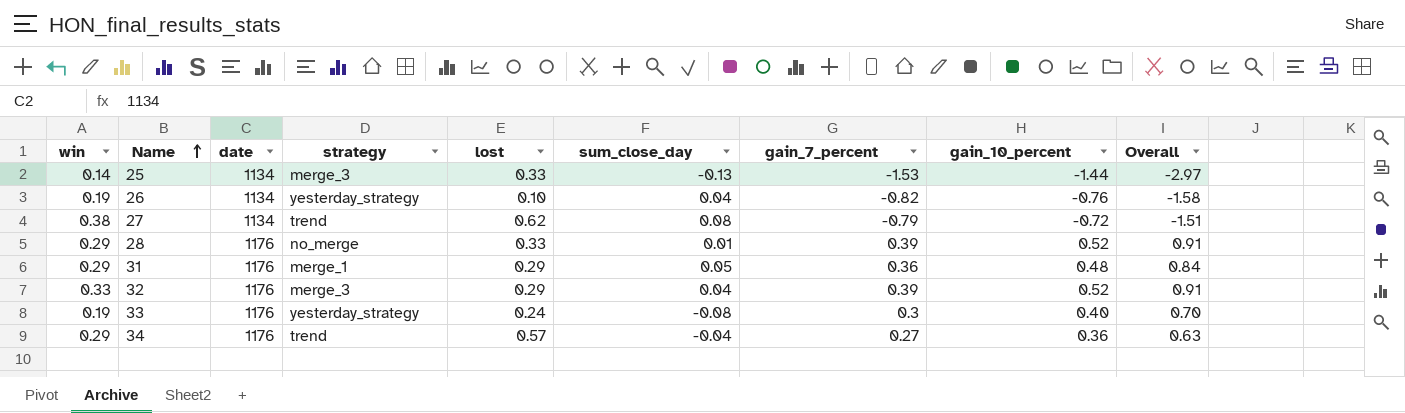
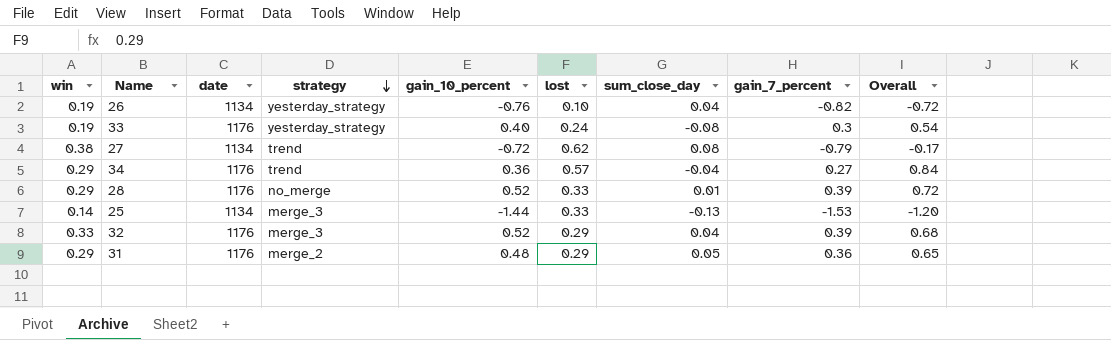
row order: Name ascending -> strategy descending
column gain_10_percent | position: 8 -> 5
column Overall | formula: [gain_7_percent] + [gain_10_percent] -> [lost] + [gain_7_percent]
31 | strategy: merge_1 -> merge_2

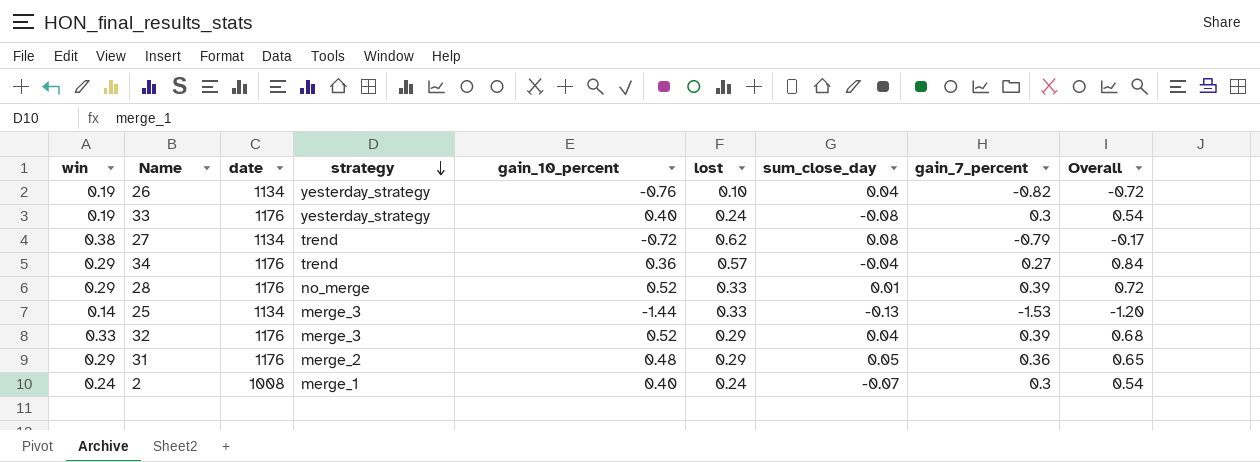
row 2: none -> 0.24 | 1008 | merge_1 | 0.40 | 0.24 | -0.07 | 0.3 | 0.54

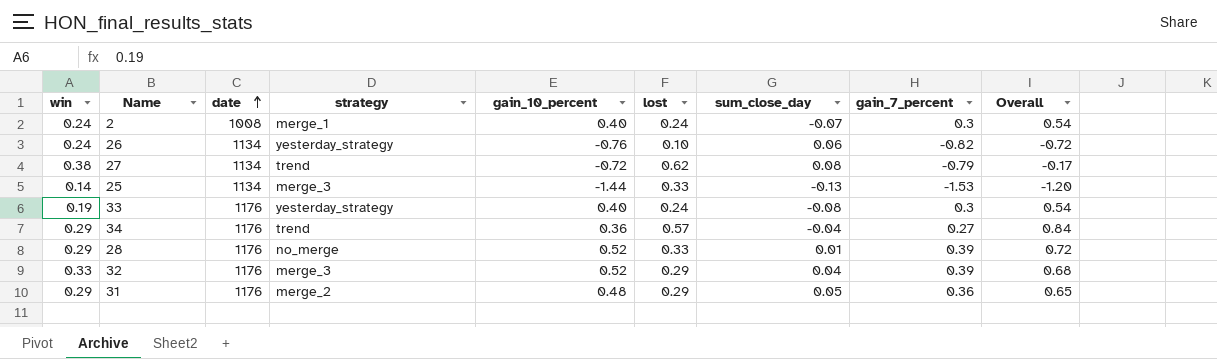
row order: strategy descending -> date ascending
26 | win: 0.19 -> 0.24
26 | sum_close_day: 0.04 -> 0.06

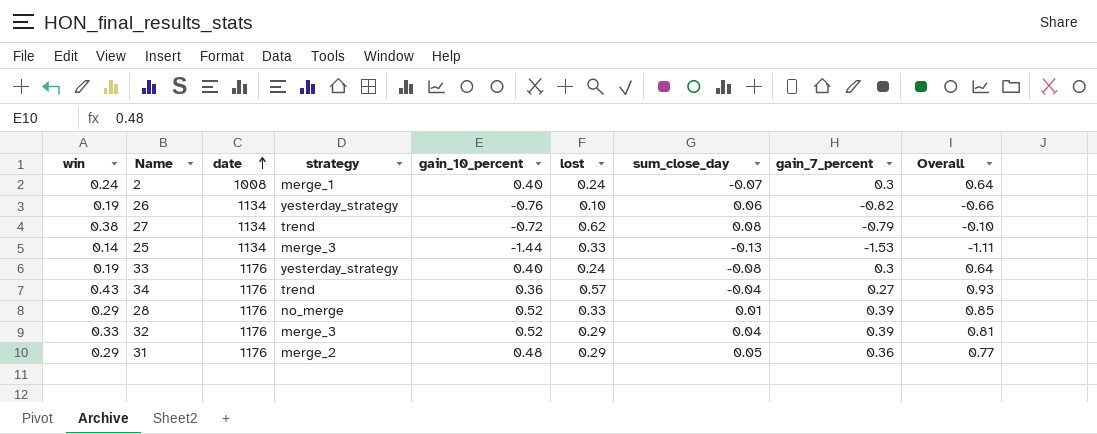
column Overall | formula: [lost] + [gain_7_percent] -> [gain_10_percent] + [lost]
26 | win: 0.24 -> 0.19
34 | win: 0.29 -> 0.43

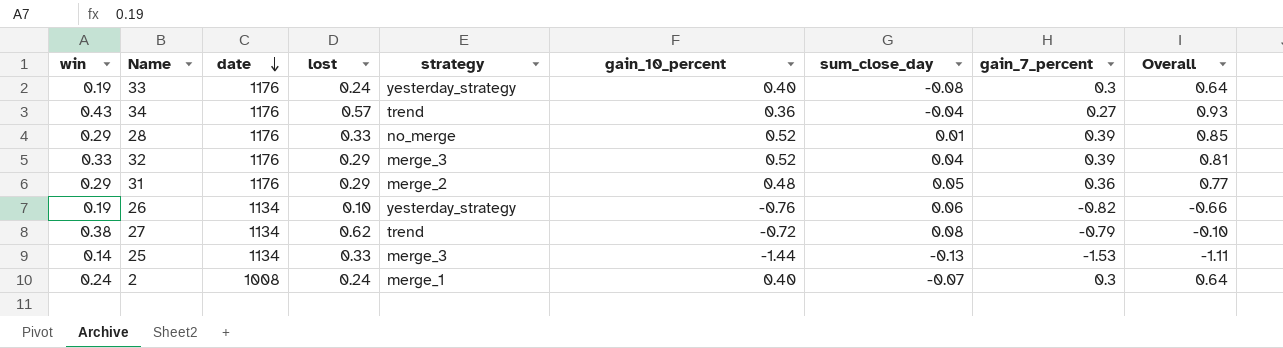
row order: date ascending -> date descending
column lost | position: 6 -> 4

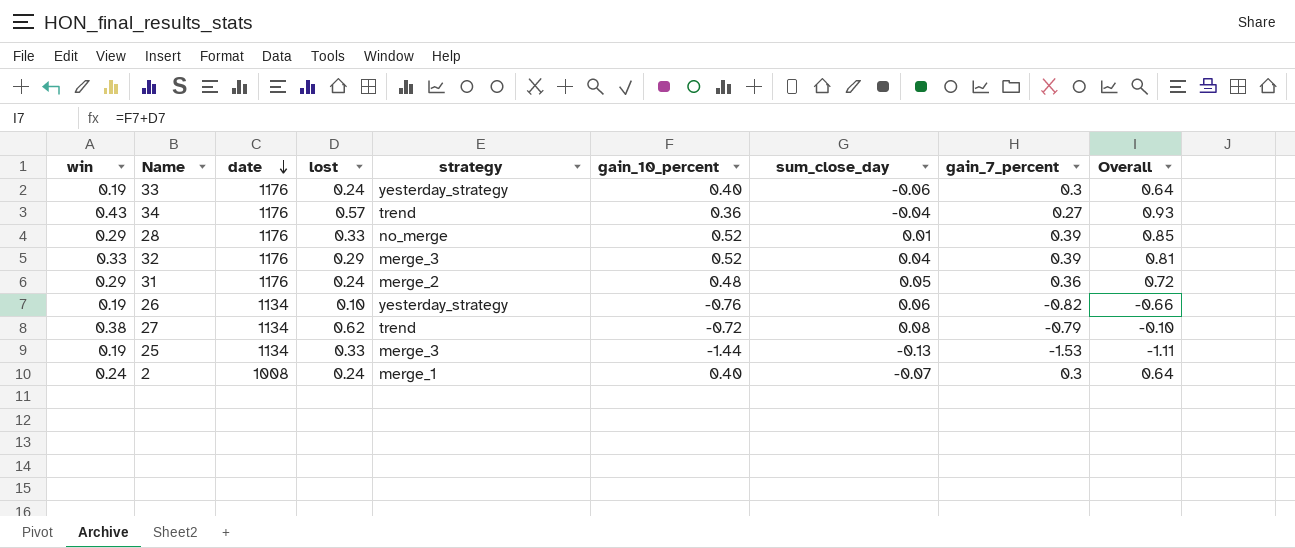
33 | sum_close_day: -0.08 -> -0.06
31 | lost: 0.29 -> 0.24
31 | Overall: 0.77 -> 0.72
25 | win: 0.14 -> 0.19

